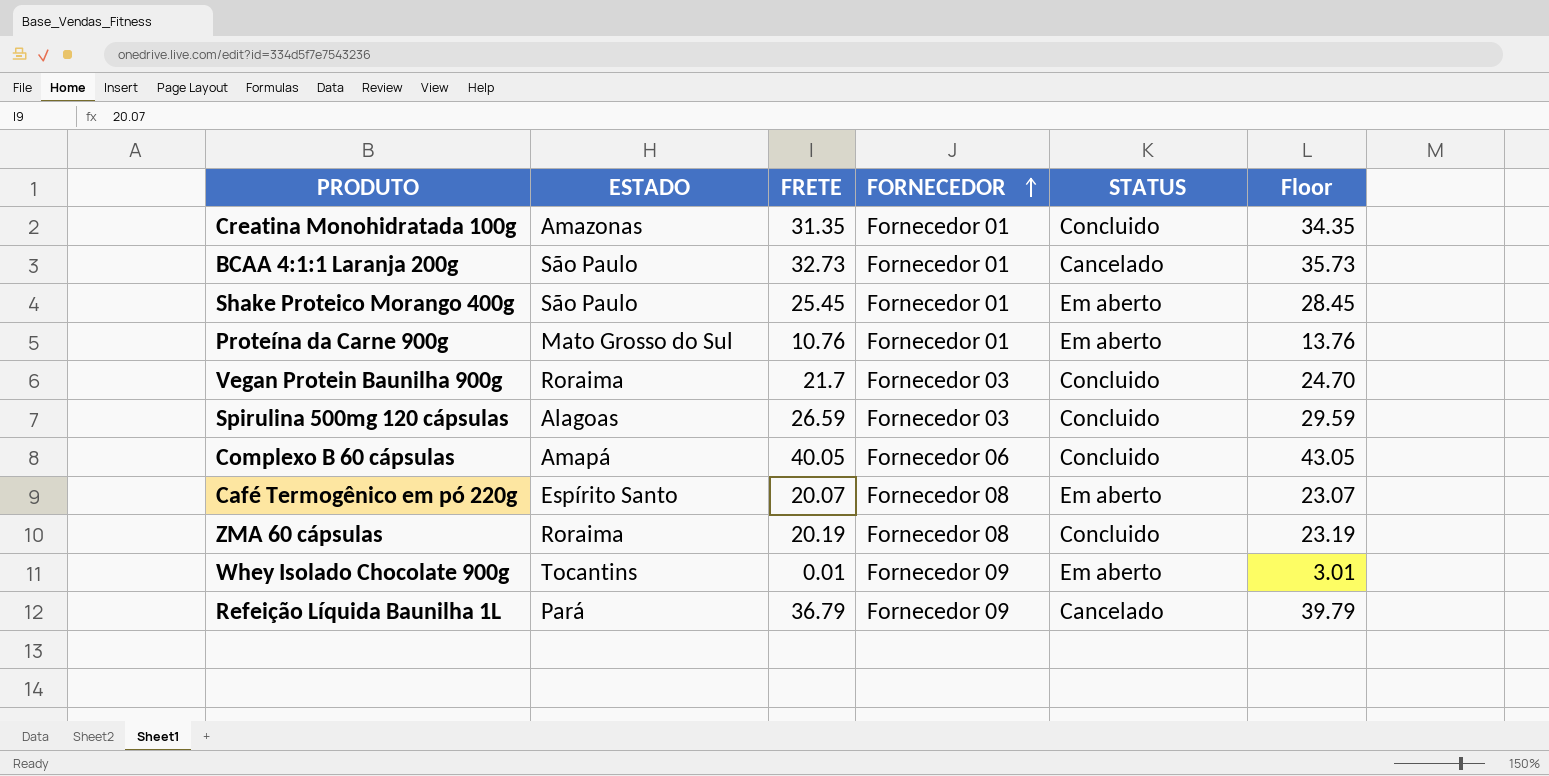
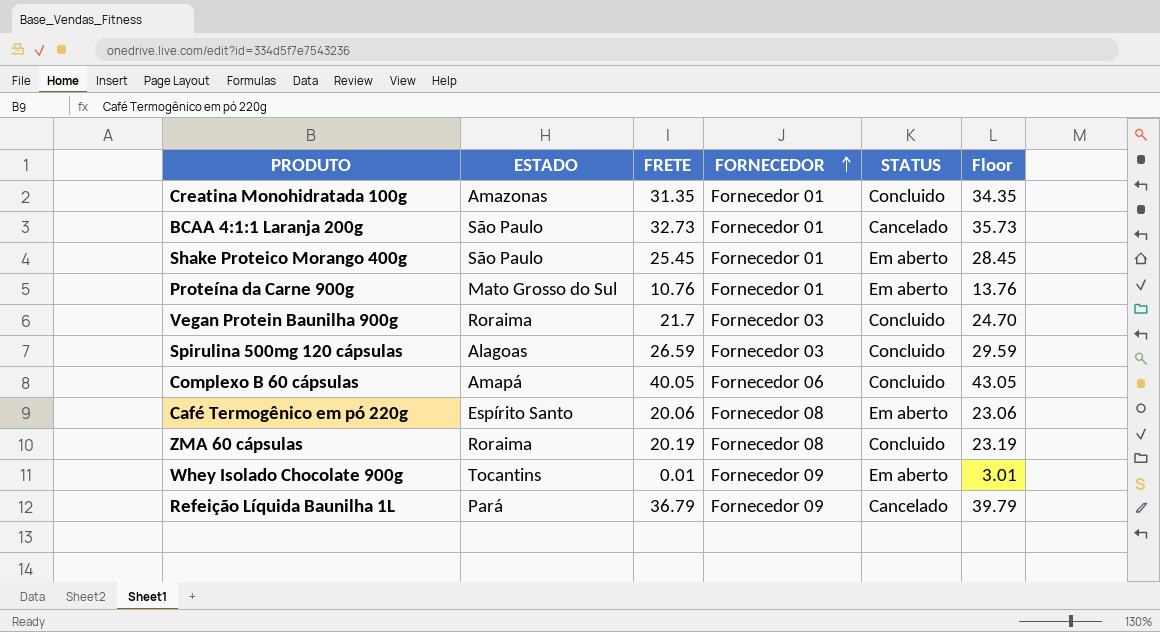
Café Termogênico em pó 220g | FRETE: 20.07 -> 20.06
Café Termogênico em pó 220g | Floor: 23.07 -> 23.06

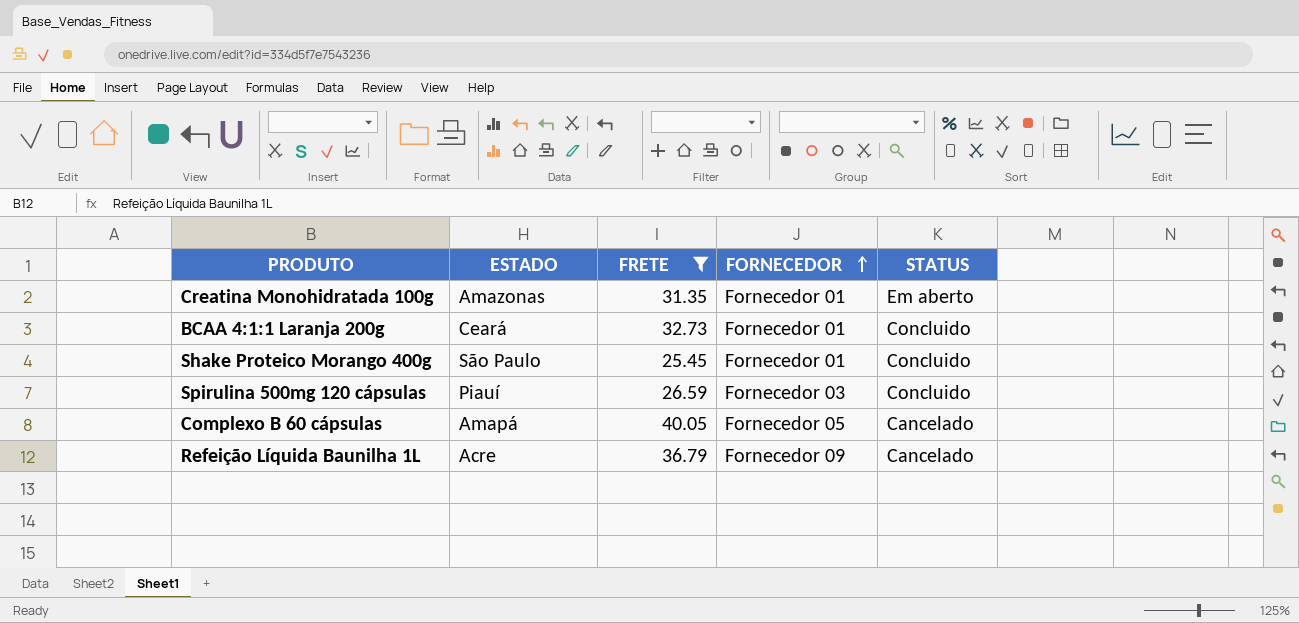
filter: none -> FRETE >= 25.45
column Floor | formula: [FRETE] + 3 -> none
Creatina Monohidratada 100g | STATUS: Concluido -> Em aberto
BCAA 4:1:1 Laranja 200g | ESTADO: São Paulo -> Ceará
BCAA 4:1:1 Laranja 200g | STATUS: Cancelado -> Concluido
Shake Proteico Morango 400g | STATUS: Em aberto -> Concluido
Spirulina 500mg 120 cápsulas | ESTADO: Alagoas -> Piauí
Complexo B 60 cápsulas | FORNECEDOR: Fornecedor 06 -> Fornecedor 05
Complexo B 60 cápsulas | STATUS: Concluido -> Cancelado
Refeição Líquida Baunilha 1L | ESTADO: Pará -> Acre

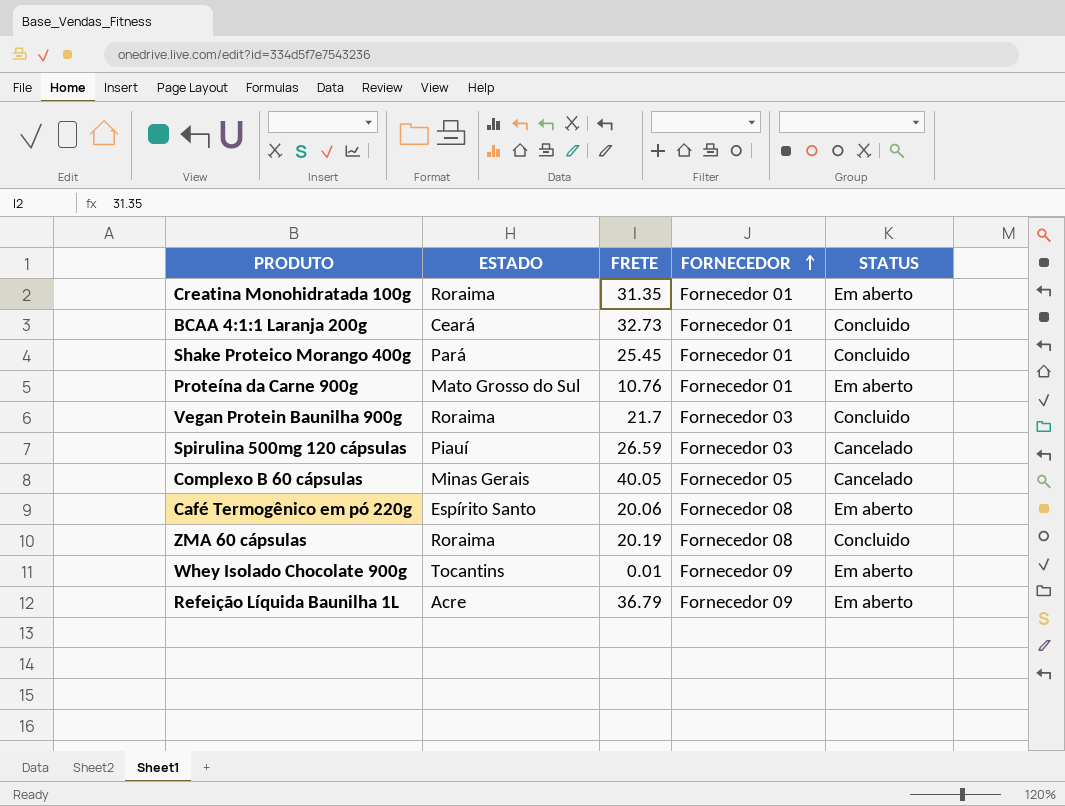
filter: FRETE >= 25.45 -> none
Creatina Monohidratada 100g | ESTADO: Amazonas -> Roraima
Shake Proteico Morango 400g | ESTADO: São Paulo -> Pará
Spirulina 500mg 120 cápsulas | STATUS: Concluido -> Cancelado
Complexo B 60 cápsulas | ESTADO: Amapá -> Minas Gerais
Refeição Líquida Baunilha 1L | STATUS: Cancelado -> Em aberto

